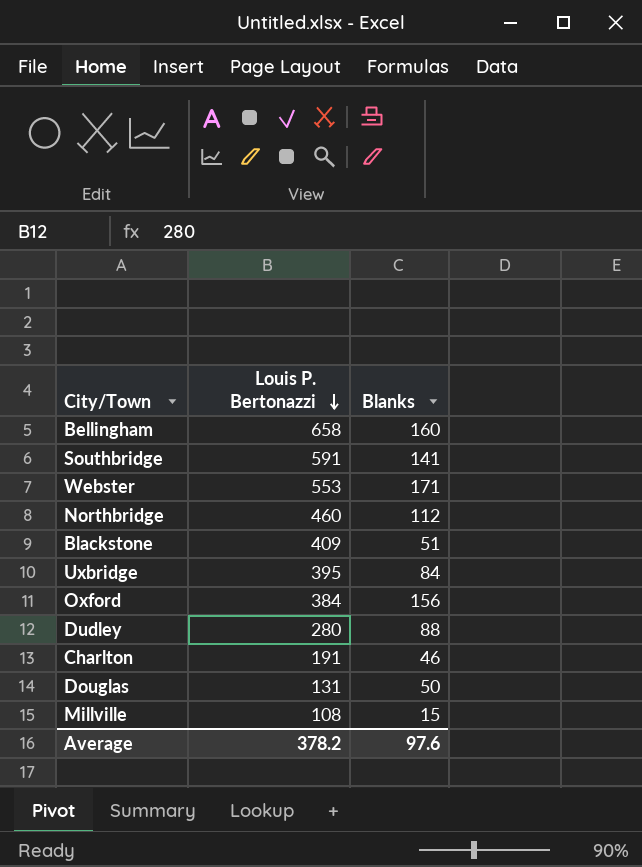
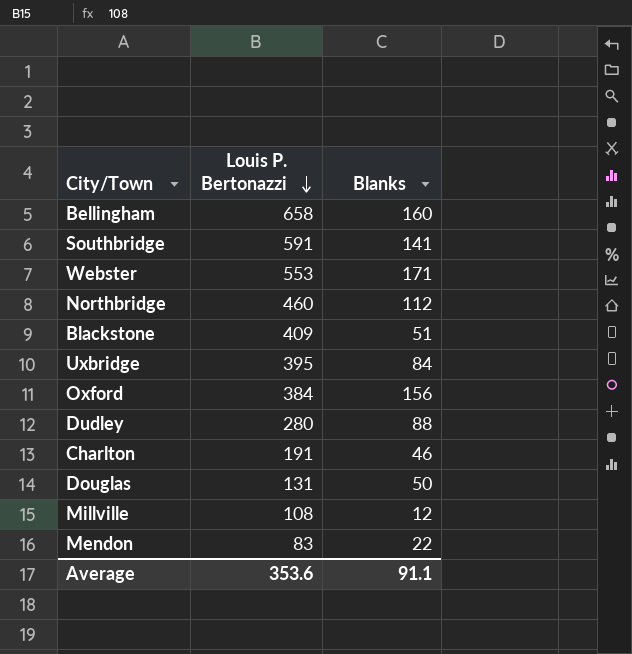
Millville | Blanks: 15 -> 12
row Mendon: none -> 83 | 22
Average | Louis P. Bertonazzi: 378.2 -> 353.6
Average | Blanks: 97.6 -> 91.1

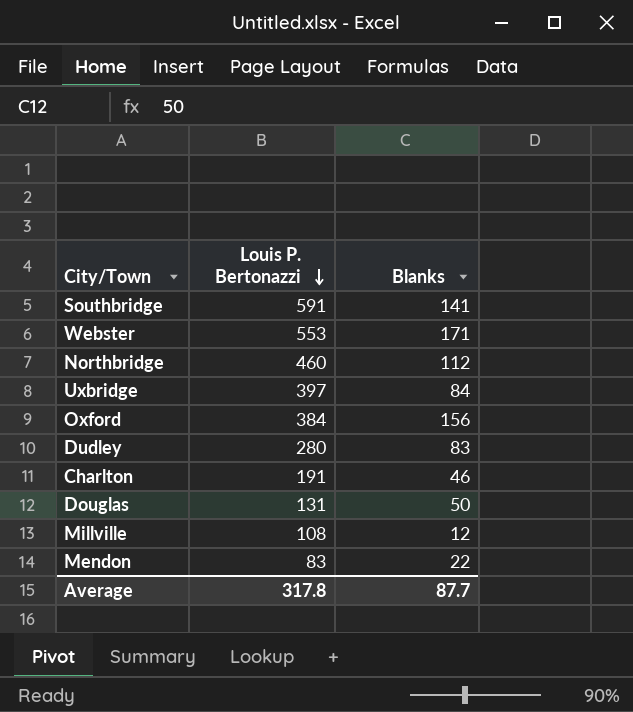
row Bellingham: 658 | 160 -> none
row Blackstone: 409 | 51 -> none
Uxbridge | Louis P. Bertonazzi: 395 -> 397
Dudley | Blanks: 88 -> 83
Average | Louis P. Bertonazzi: 353.6 -> 317.8
Average | Blanks: 91.1 -> 87.7

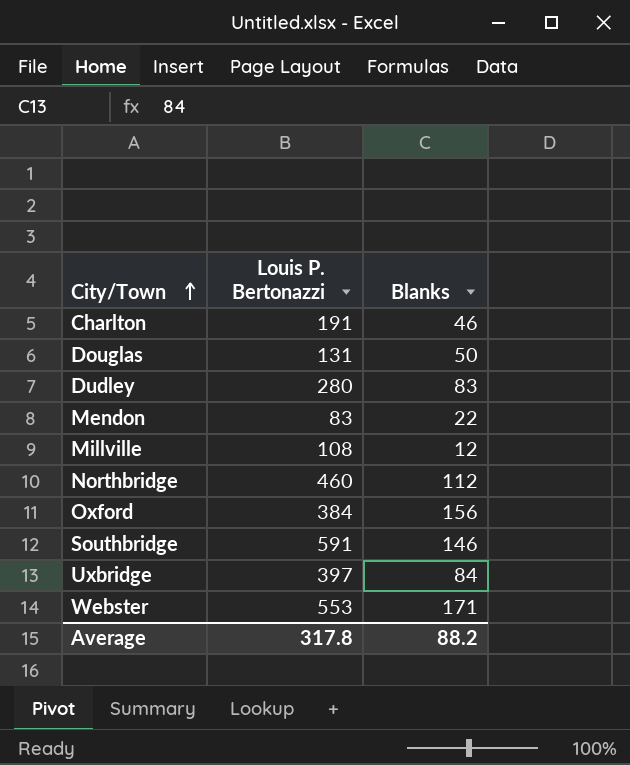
row order: Louis P. Bertonazzi descending -> City/Town ascending
Southbridge | Blanks: 141 -> 146
Average | Blanks: 87.7 -> 88.2

